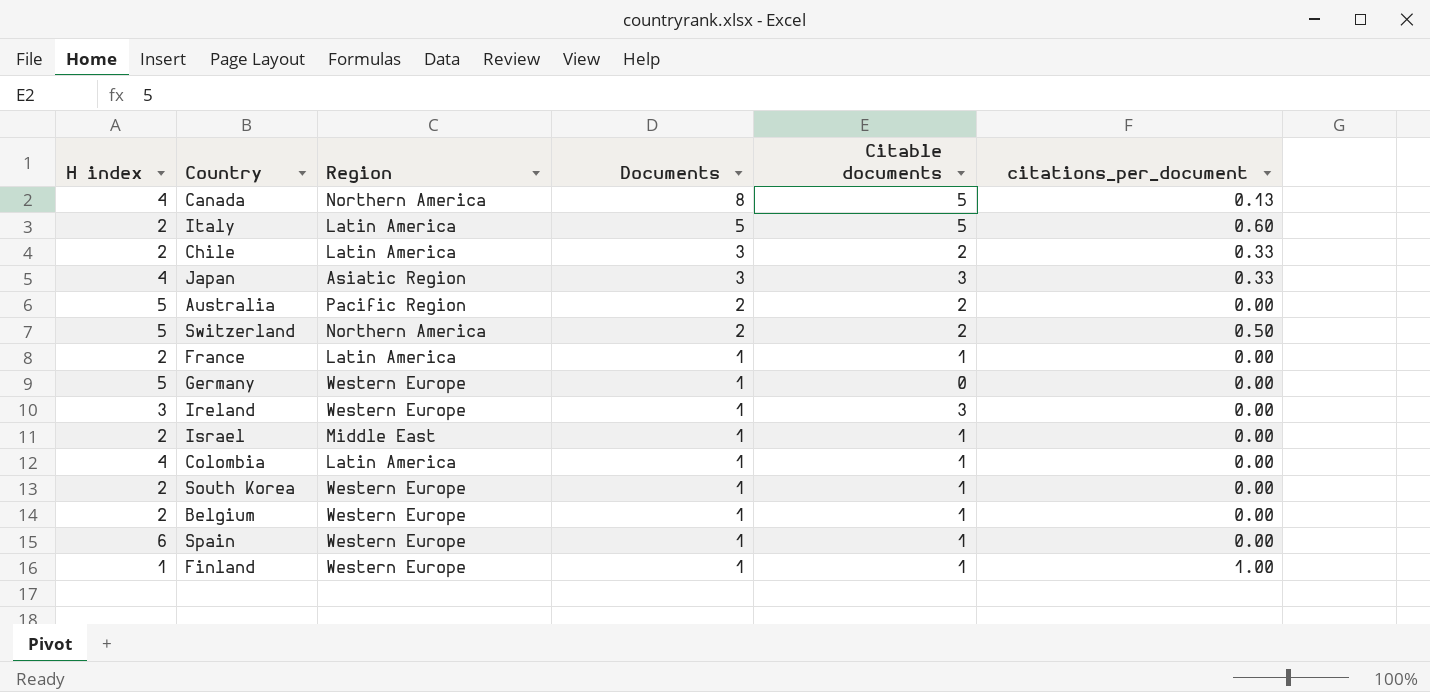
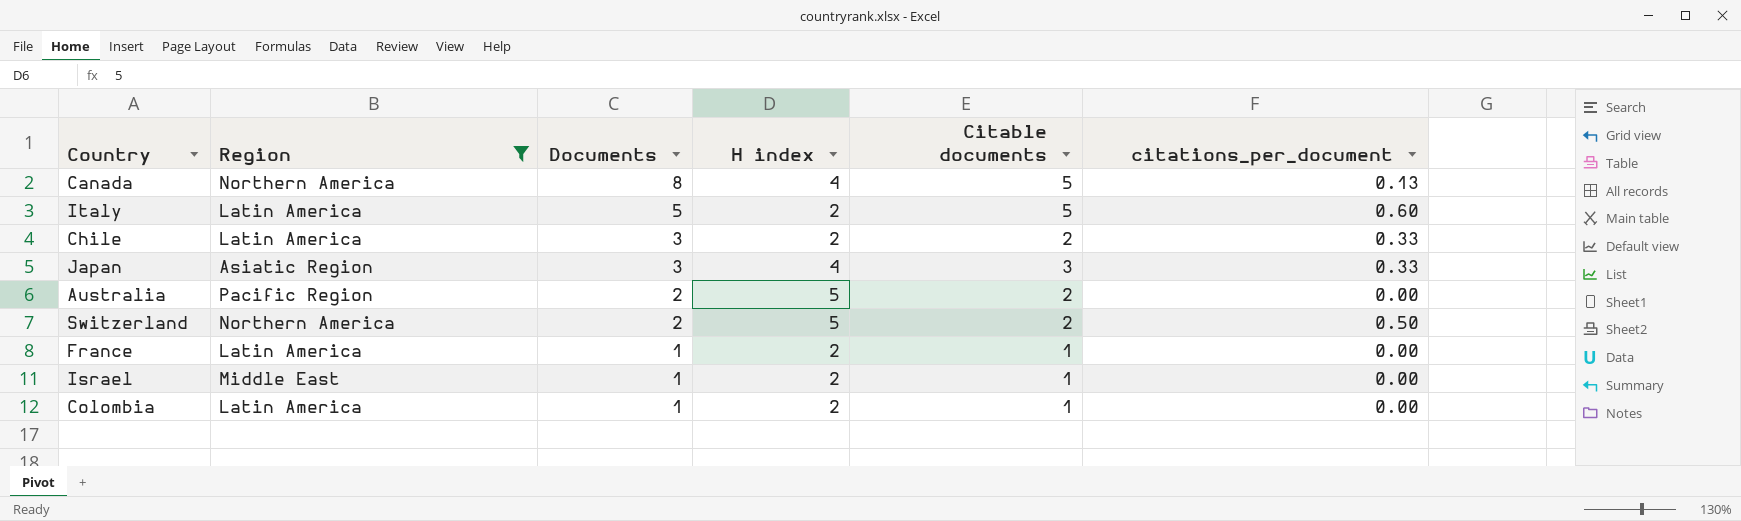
filter: none -> Region != Western Europe
column H index | position: 1 -> 4
Colombia | H index: 4 -> 2

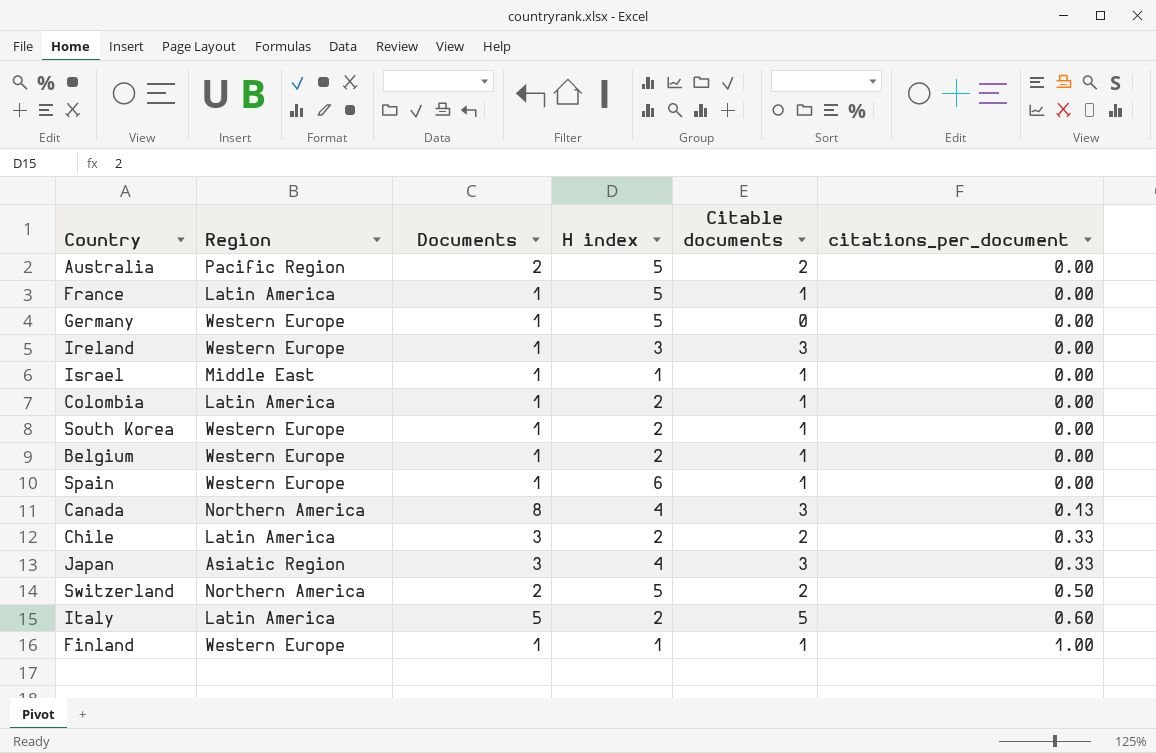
filter: Region != Western Europe -> none
row order: Documents descending -> citations_per_document ascending
France | H index: 2 -> 5
Israel | H index: 2 -> 1
Canada | Citable documents: 5 -> 3

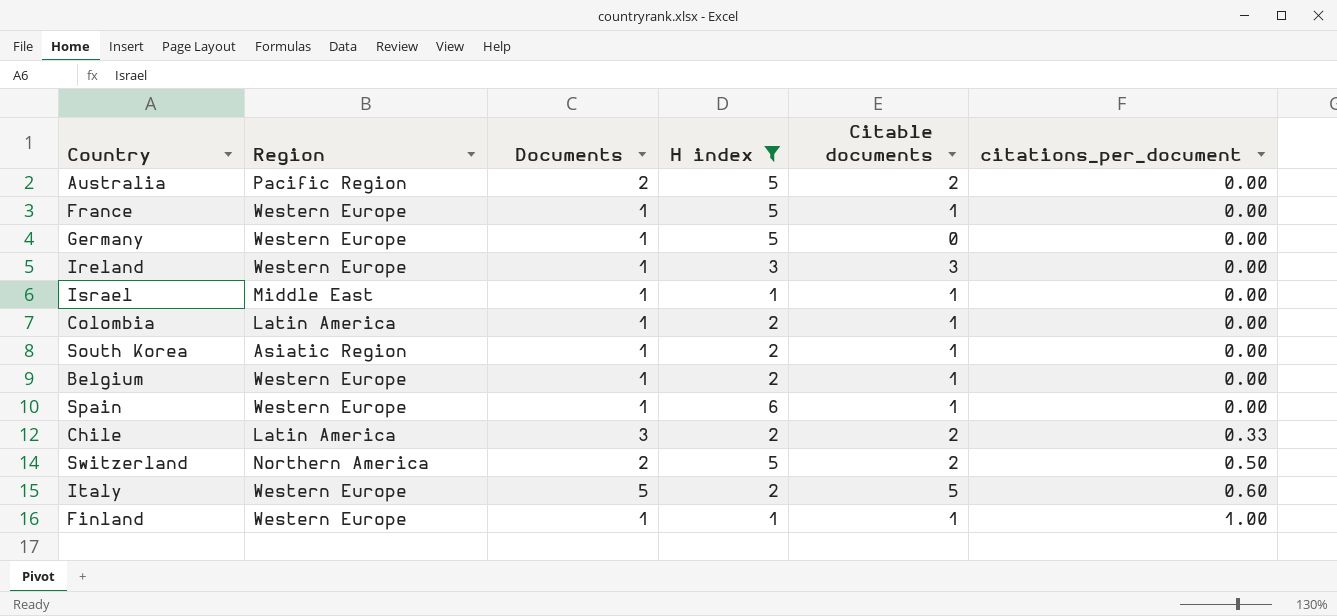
filter: none -> H index != 4
France | Region: Latin America -> Western Europe
South Korea | Region: Western Europe -> Asiatic Region
Italy | Region: Latin America -> Western Europe

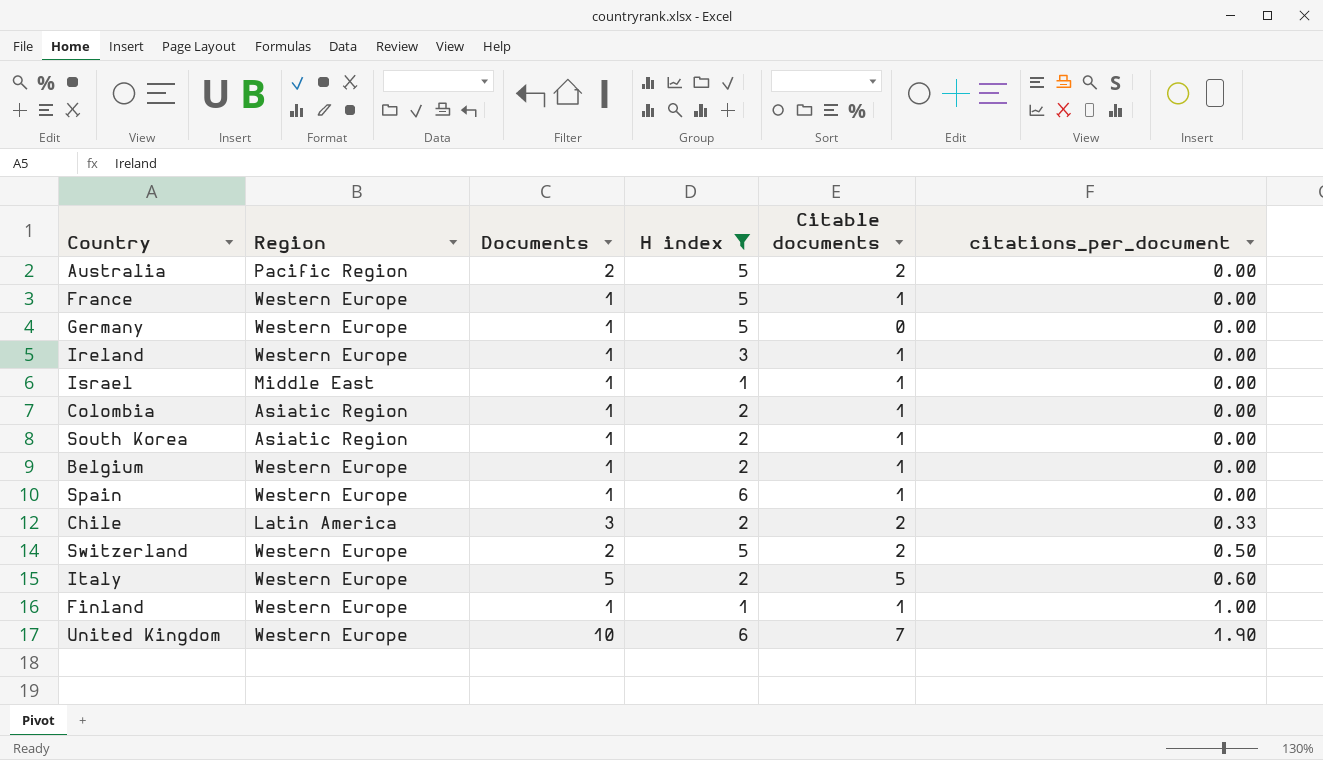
Ireland | Citable documents: 3 -> 1
Colombia | Region: Latin America -> Asiatic Region
Switzerland | Region: Northern America -> Western Europe
row United Kingdom: none -> Western Europe | 10 | 6 | 7 | 1.90

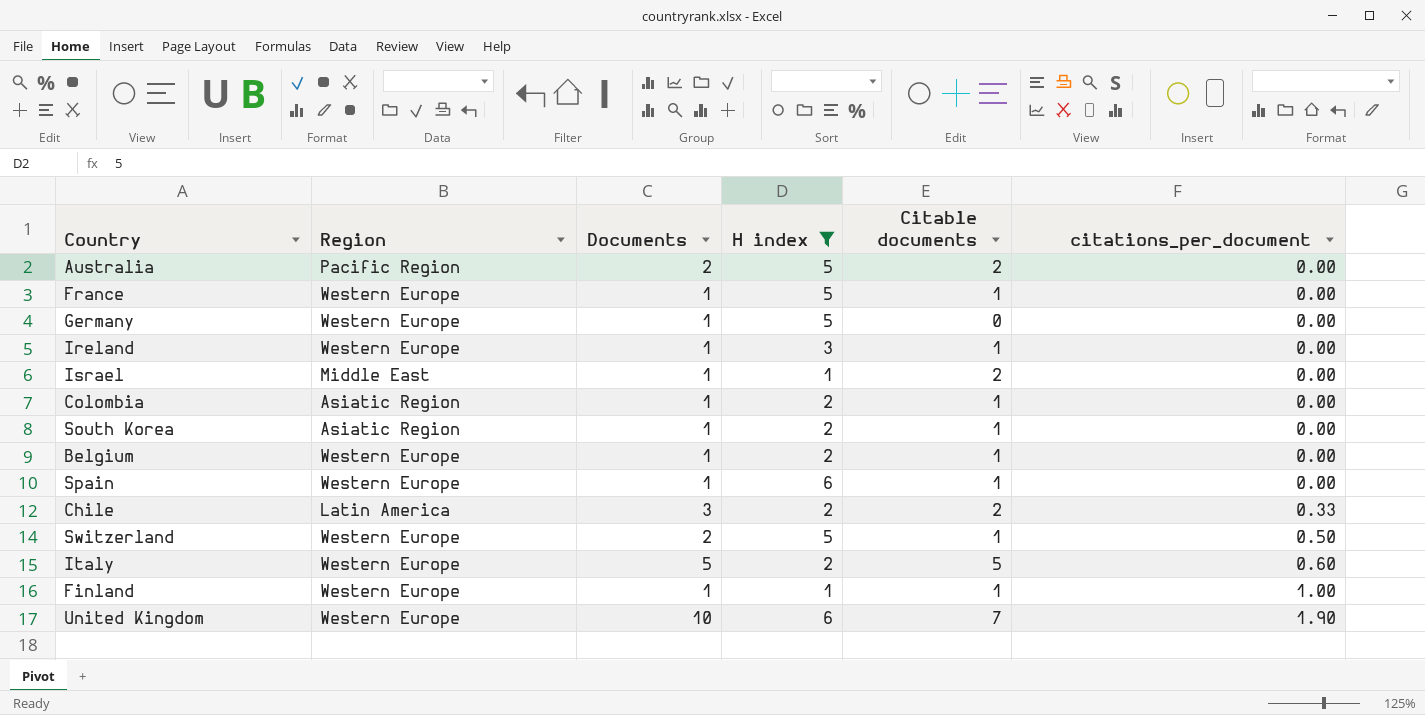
Israel | Citable documents: 1 -> 2
Switzerland | Citable documents: 2 -> 1

